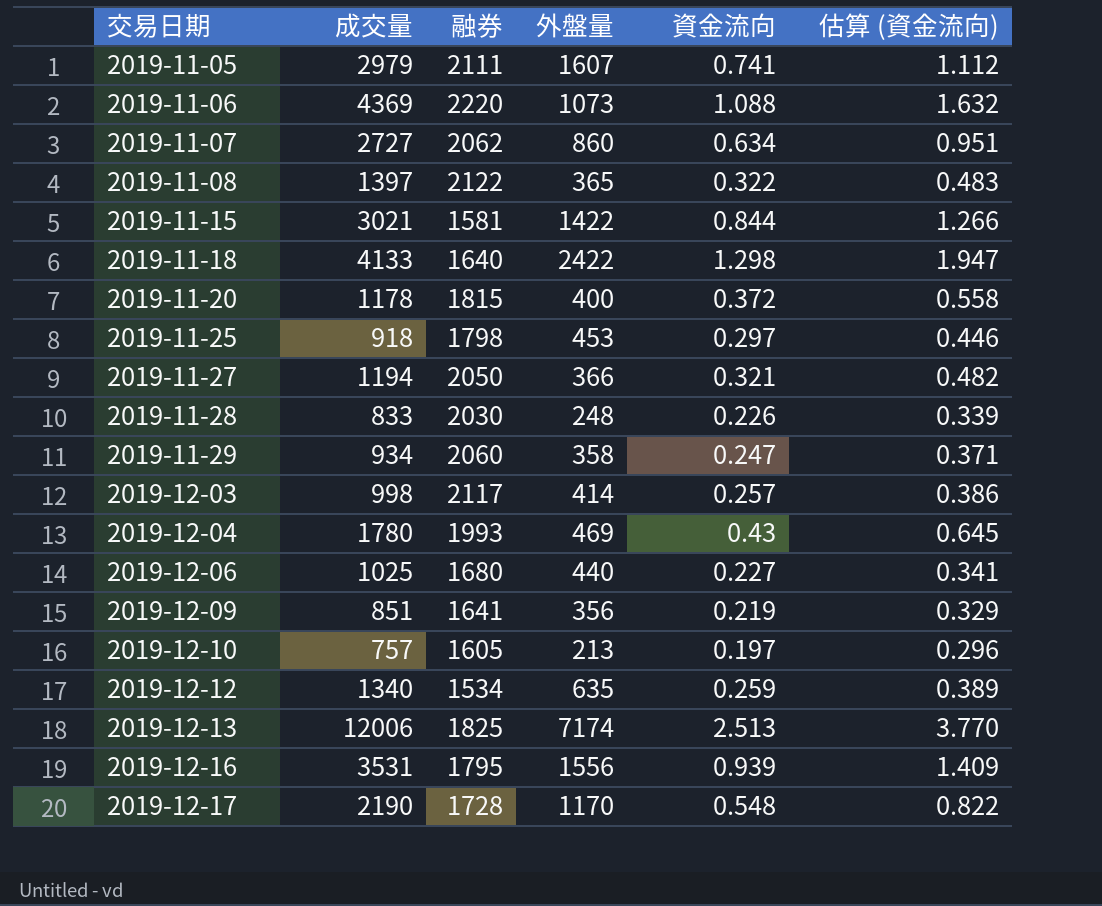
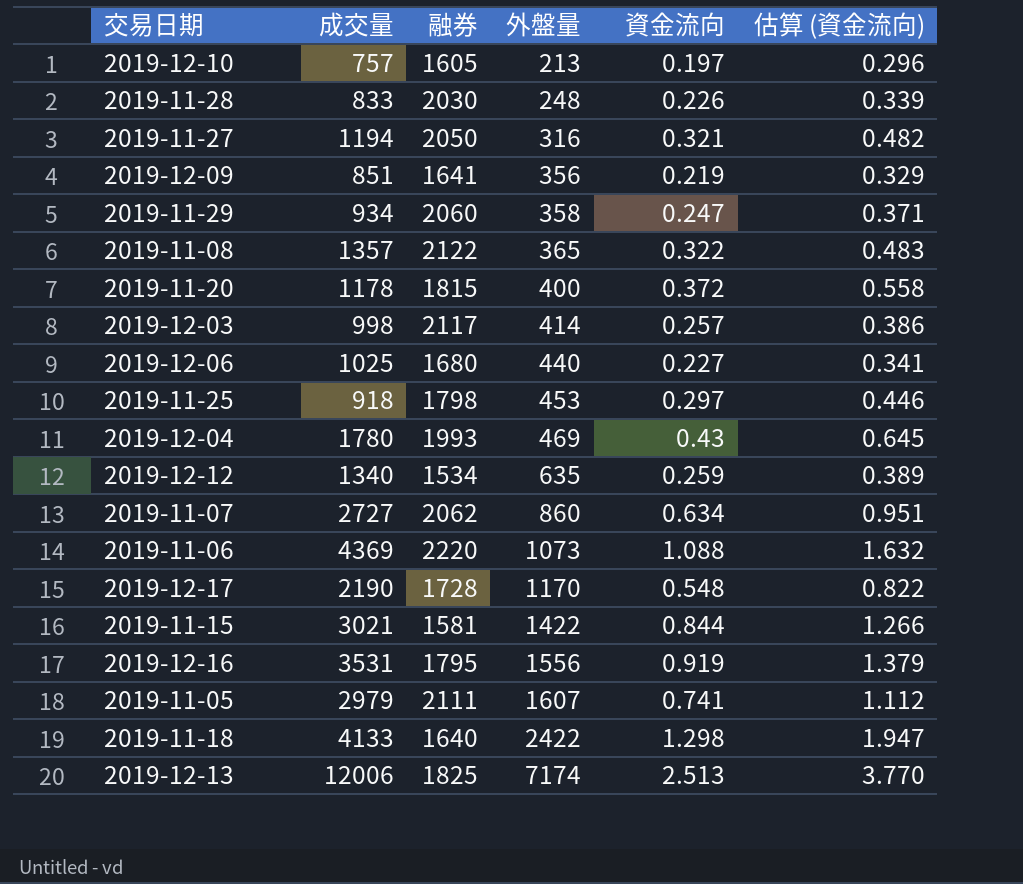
row order: 交易日期 ascending -> 外盤量 ascending
2019-11-27 | 外盤量: 366 -> 316
2019-11-08 | 成交量: 1397 -> 1357
2019-12-16 | 資金流向: 0.939 -> 0.919
2019-12-16 | 估算 (資金流向): 1.409 -> 1.379

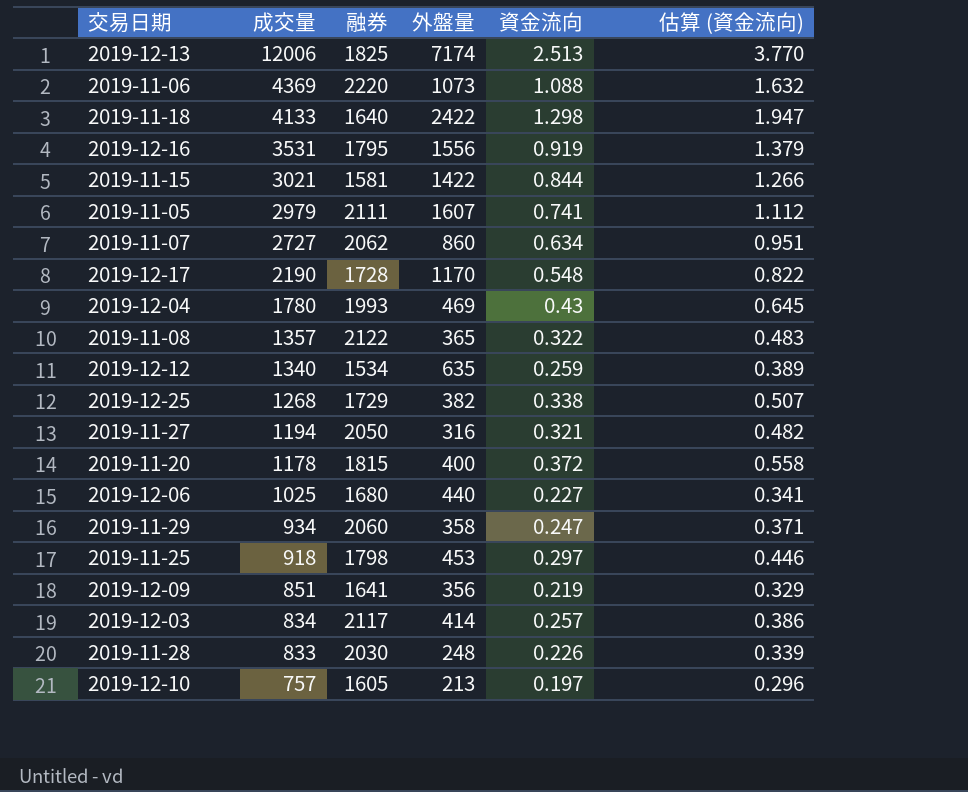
row order: 外盤量 ascending -> 成交量 descending
row 2019-12-25: none -> 1268 | 1729 | 382 | 0.338 | 0.507
2019-12-03 | 成交量: 998 -> 834

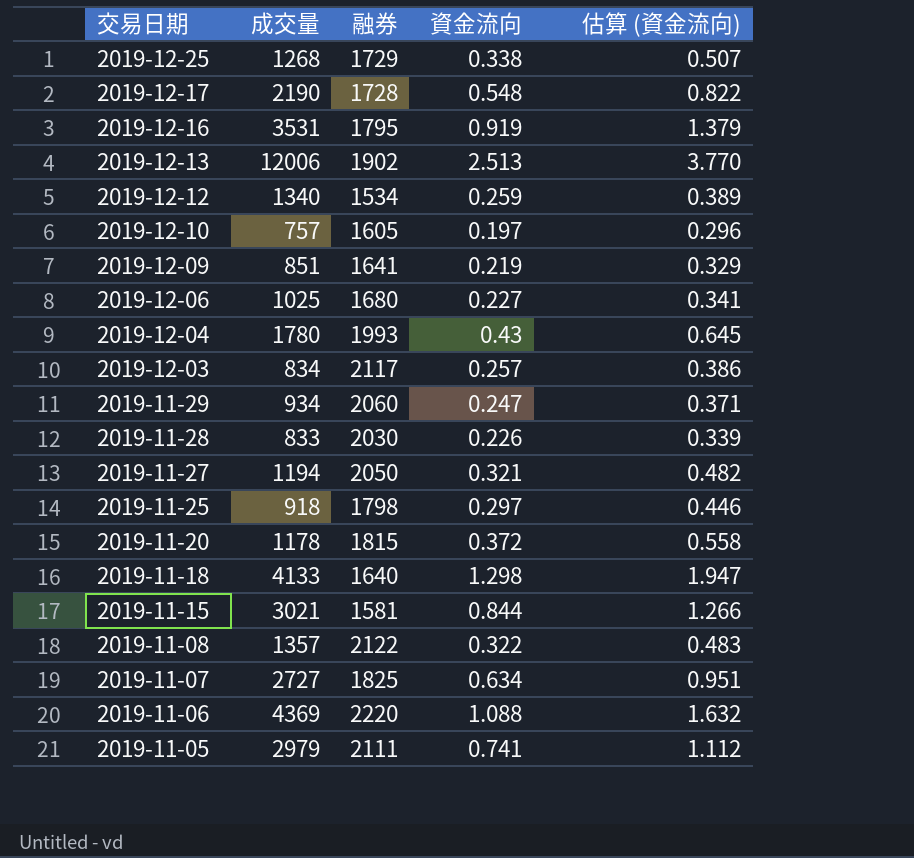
row order: 成交量 descending -> 交易日期 descending
column 外盤量 | position: 4 -> none
2019-12-13 | 融券: 1825 -> 1902
2019-11-07 | 融券: 2062 -> 1825

